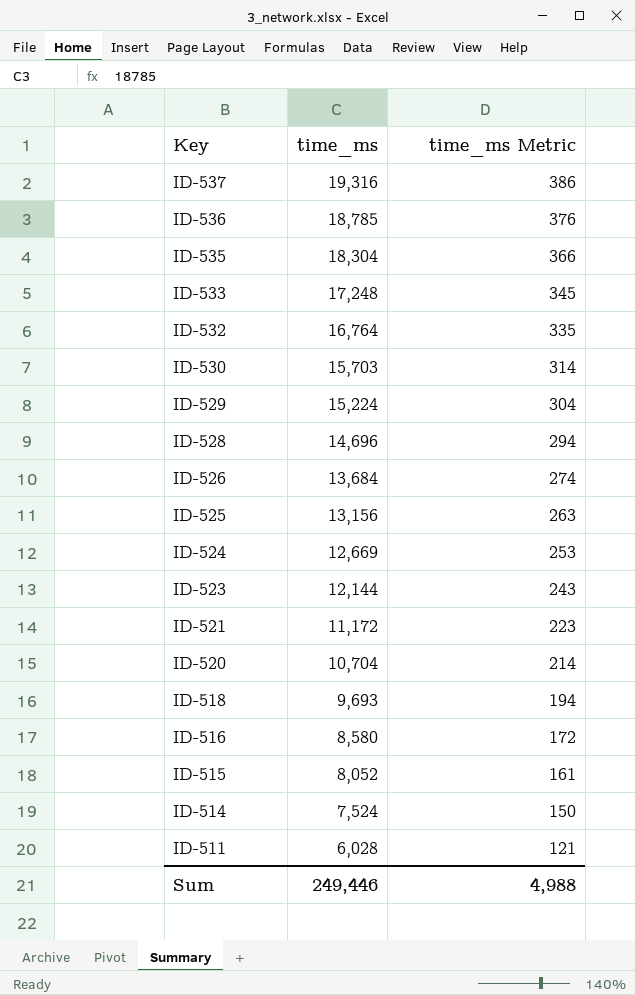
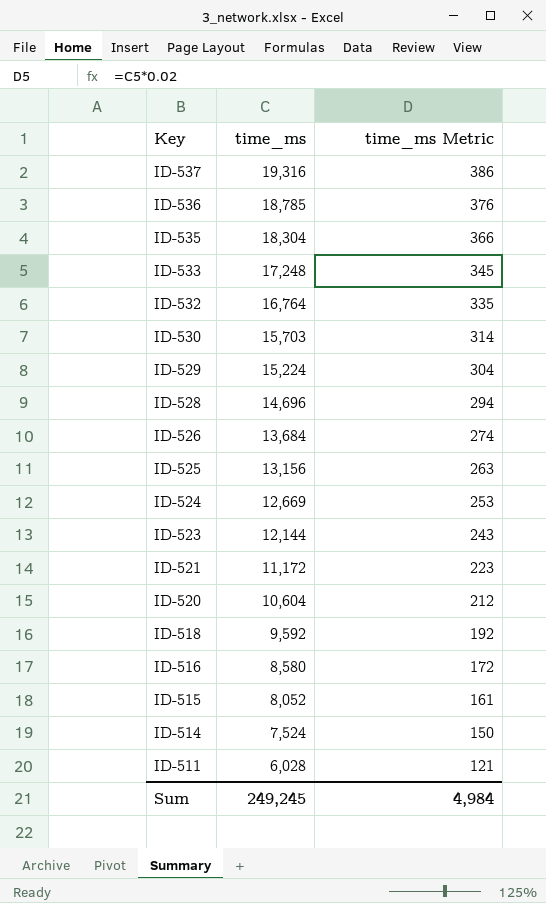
ID-520 | time_ms: 10,704 -> 10,604
ID-520 | time_ms Metric: 214 -> 212
ID-518 | time_ms: 9,693 -> 9,592
ID-518 | time_ms Metric: 194 -> 192
Sum | time_ms: 249,446 -> 249,245
Sum | time_ms Metric: 4,988 -> 4,984

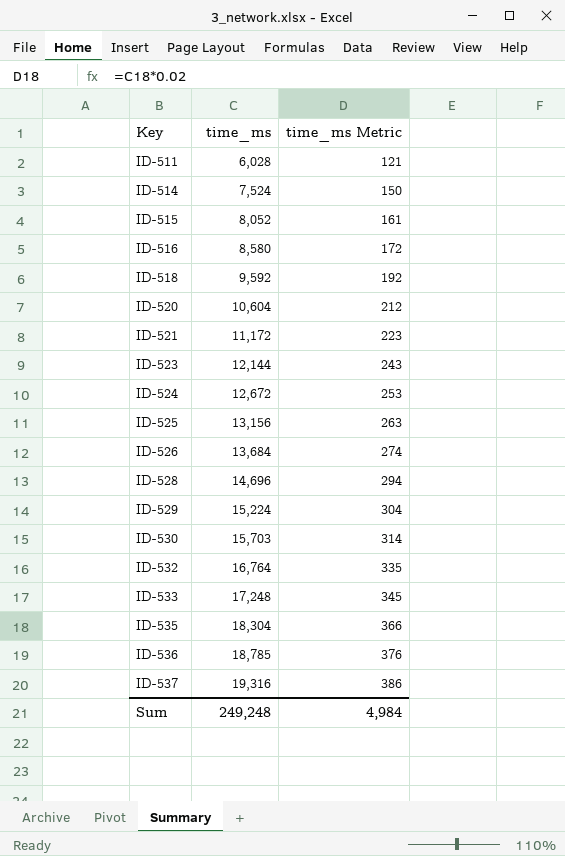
row order: Key descending -> Key ascending
ID-524 | time_ms: 12,669 -> 12,672
Sum | time_ms: 249,245 -> 249,248

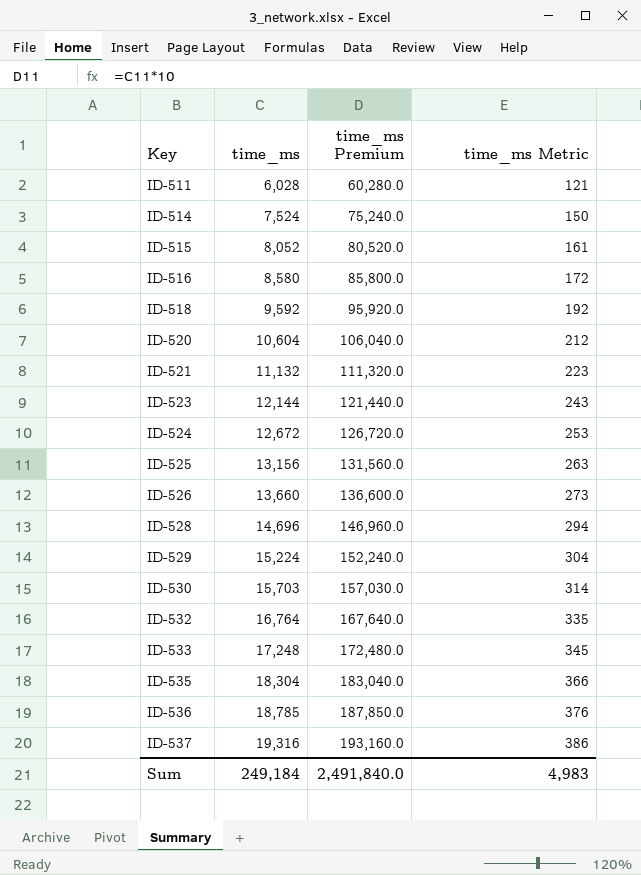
column time_ms Premium | formula: none -> [time_ms] * 10
ID-521 | time_ms: 11,172 -> 11,132
ID-526 | time_ms: 13,684 -> 13,660
ID-526 | time_ms Metric: 274 -> 273
Sum | time_ms: 249,248 -> 249,184
Sum | time_ms Metric: 4,984 -> 4,983

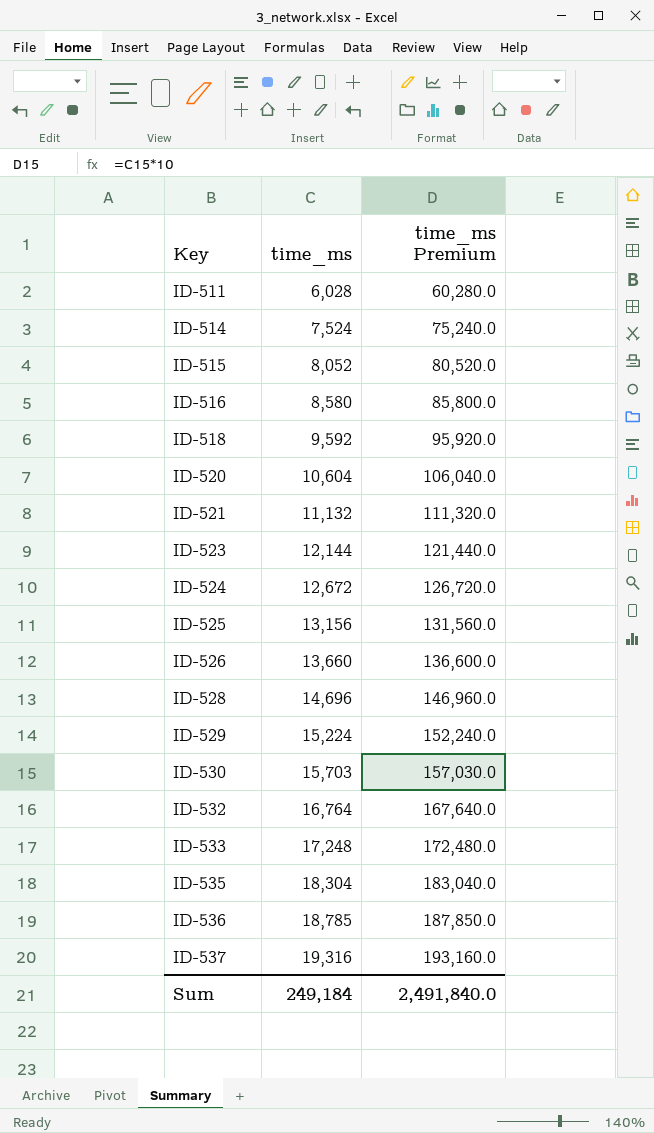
column time_ms Metric | formula: [time_ms] * 0.02 -> none

